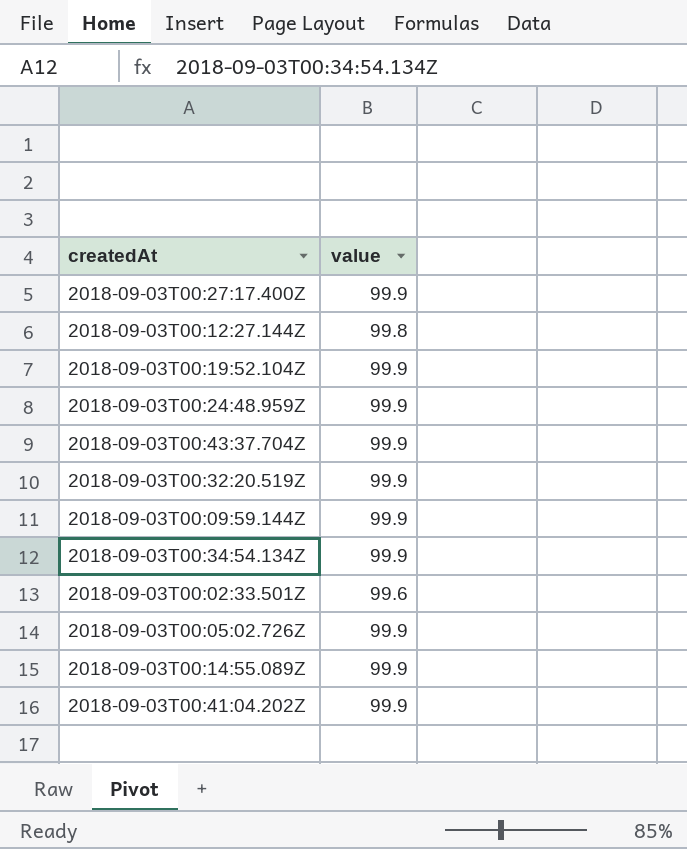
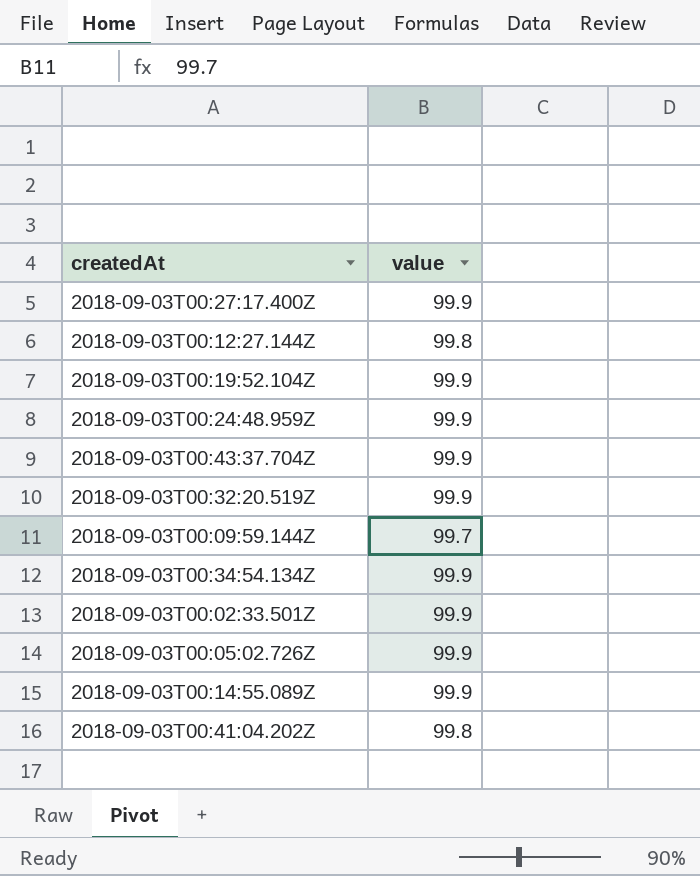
2018-09-03T00:09:59.144Z | value: 99.9 -> 99.7
2018-09-03T00:02:33.501Z | value: 99.6 -> 99.9
2018-09-03T00:41:04.202Z | value: 99.9 -> 99.8

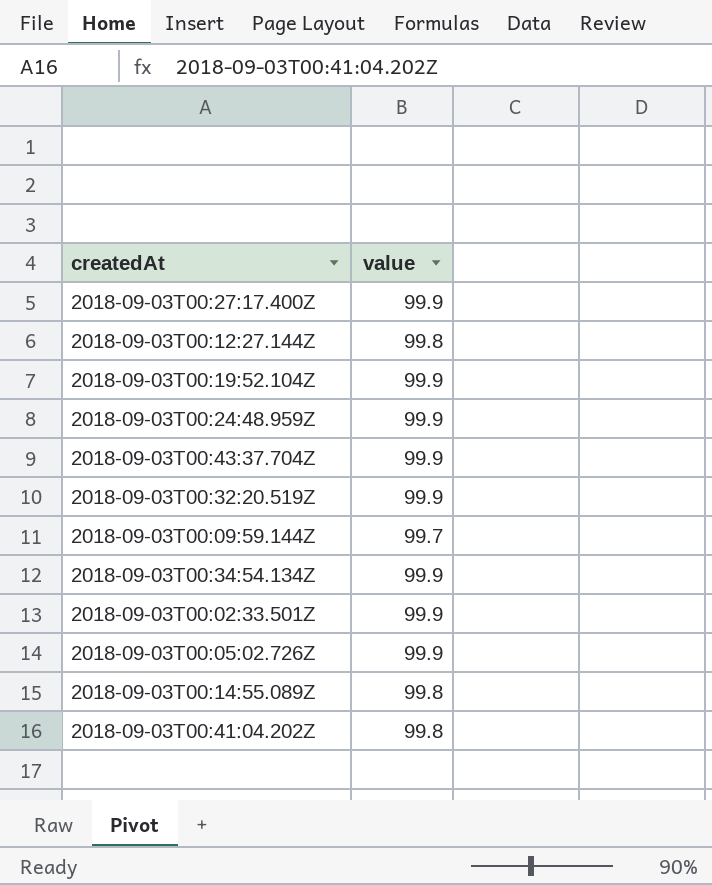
2018-09-03T00:14:55.089Z | value: 99.9 -> 99.8

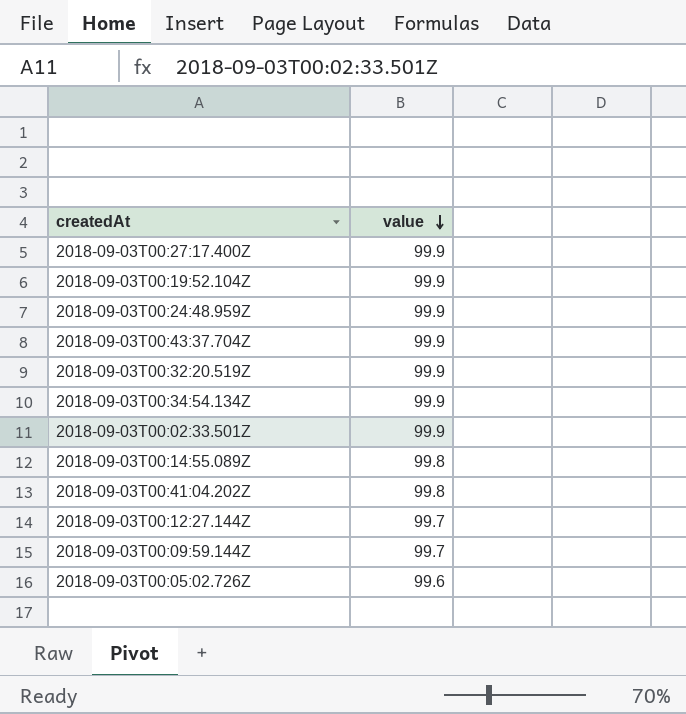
row order: none -> value descending
2018-09-03T00:12:27.144Z | value: 99.8 -> 99.7
2018-09-03T00:05:02.726Z | value: 99.9 -> 99.6

